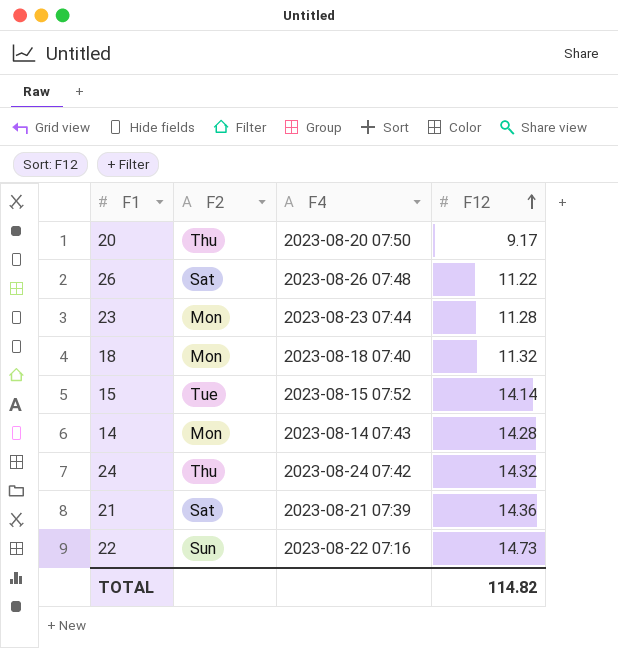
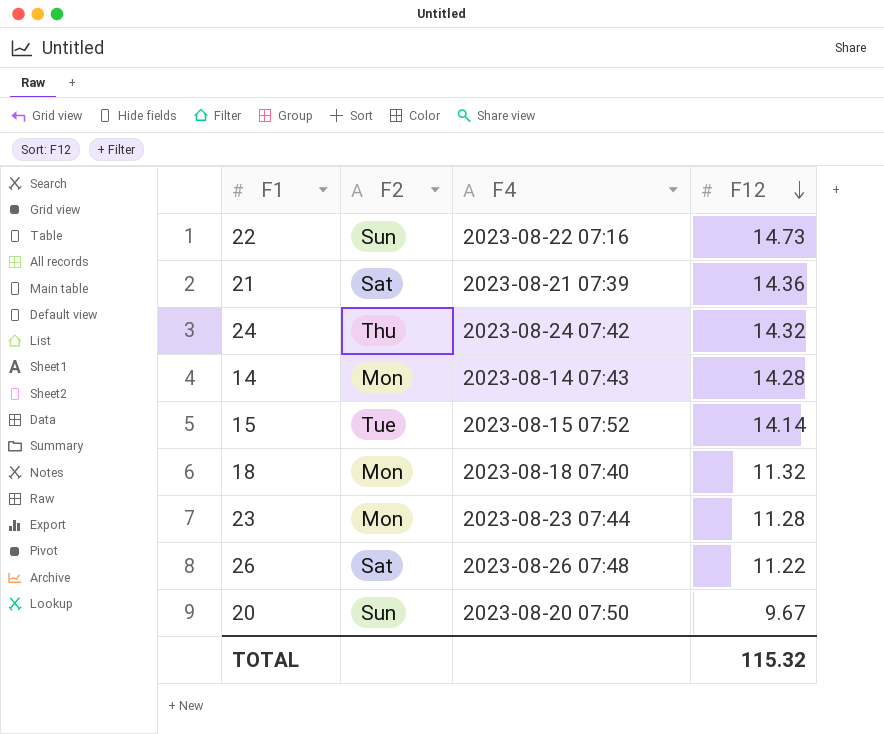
row order: F12 ascending -> F12 descending
20 | F2: Thu -> Sun
20 | F12: 9.17 -> 9.67
TOTAL | F12: 114.82 -> 115.32

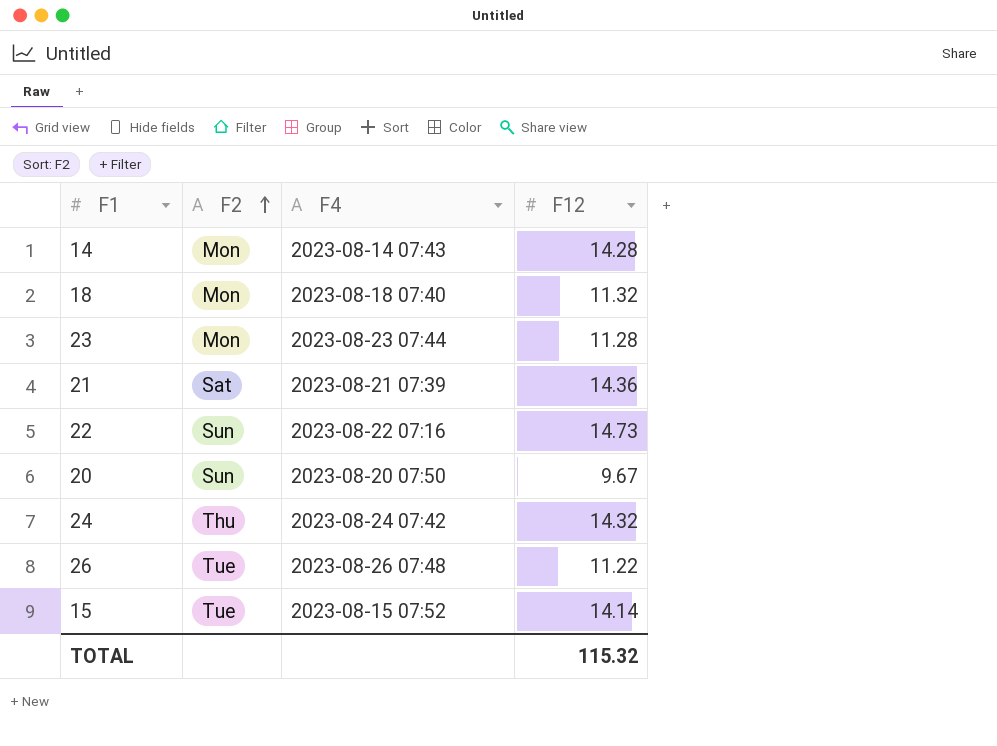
row order: F12 descending -> F2 ascending
26 | F2: Sat -> Tue

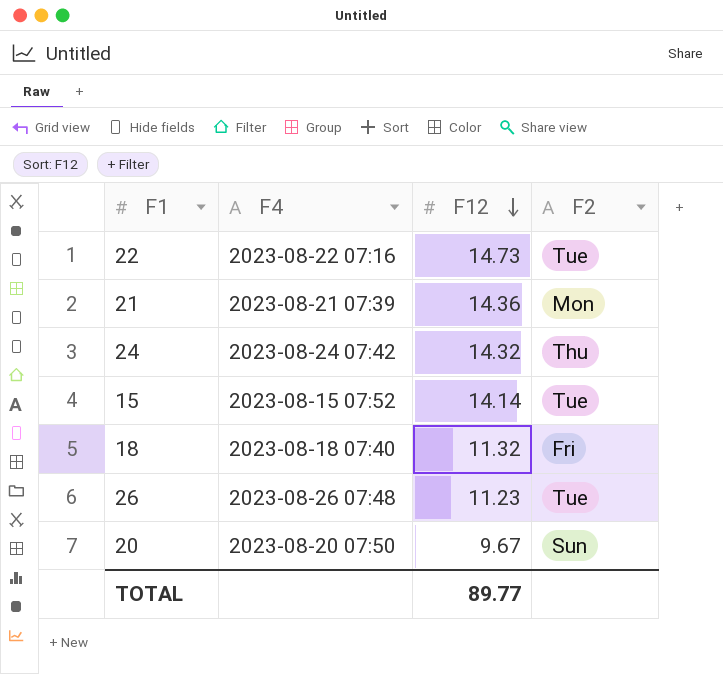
row order: F2 ascending -> F12 descending
column F2 | position: 2 -> 4
row 14: Mon | 2023-08-14 07:43 | 14.28 -> none
row 23: Mon | 2023-08-23 07:44 | 11.28 -> none
22 | F2: Sun -> Tue
21 | F2: Sat -> Mon
18 | F2: Mon -> Fri
26 | F12: 11.22 -> 11.23
TOTAL | F12: 115.32 -> 89.77

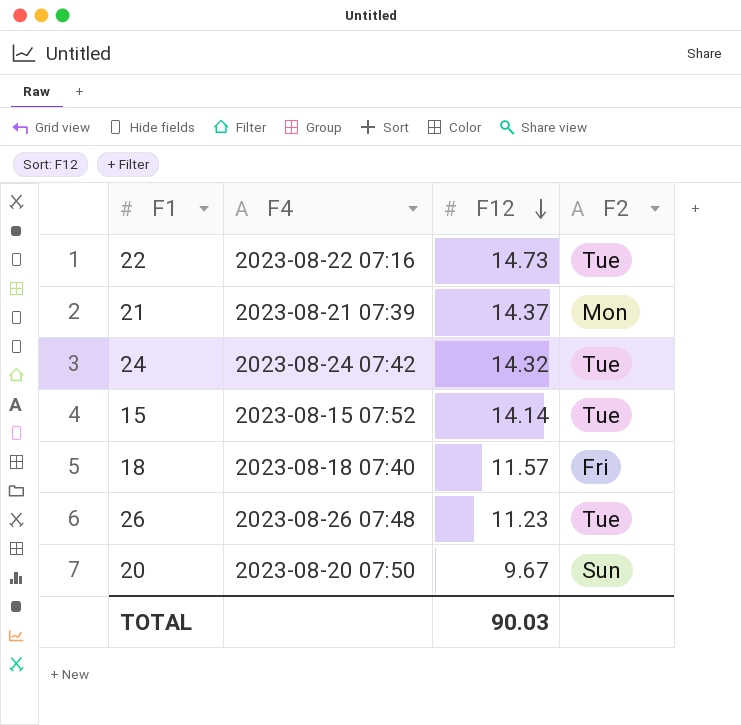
21 | F12: 14.36 -> 14.37
24 | F2: Thu -> Tue
18 | F12: 11.32 -> 11.57
TOTAL | F12: 89.77 -> 90.03

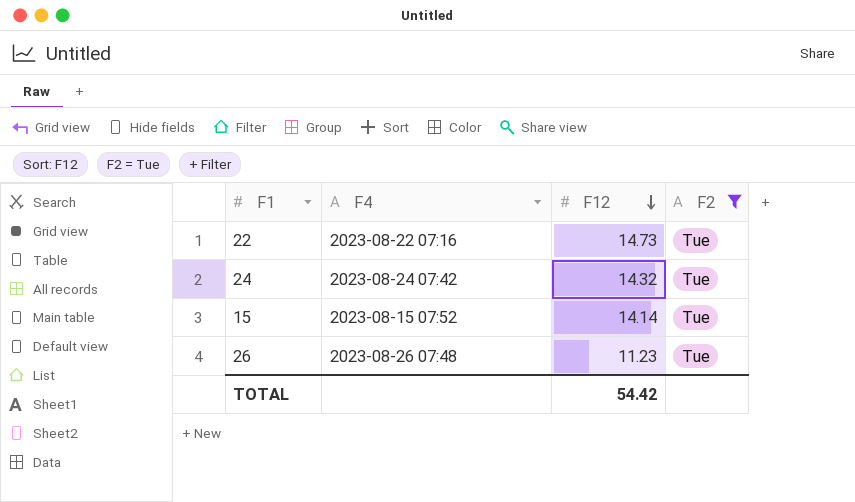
filter: none -> F2 = Tue
TOTAL | F12: 90.03 -> 54.42

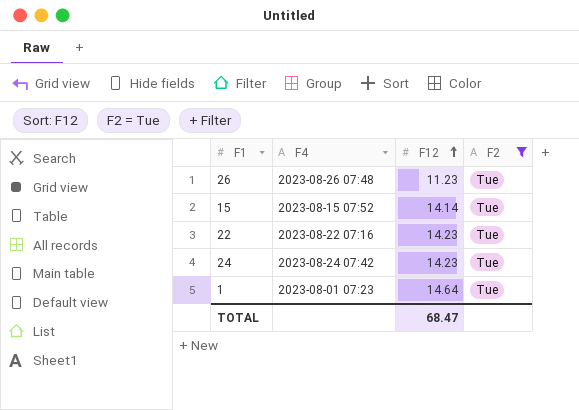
row order: F12 descending -> F12 ascending
22 | F12: 14.73 -> 14.23
24 | F12: 14.32 -> 14.23
row 1: none -> 2023-08-01 07:23 | 14.64 | Tue
TOTAL | F12: 54.42 -> 68.47

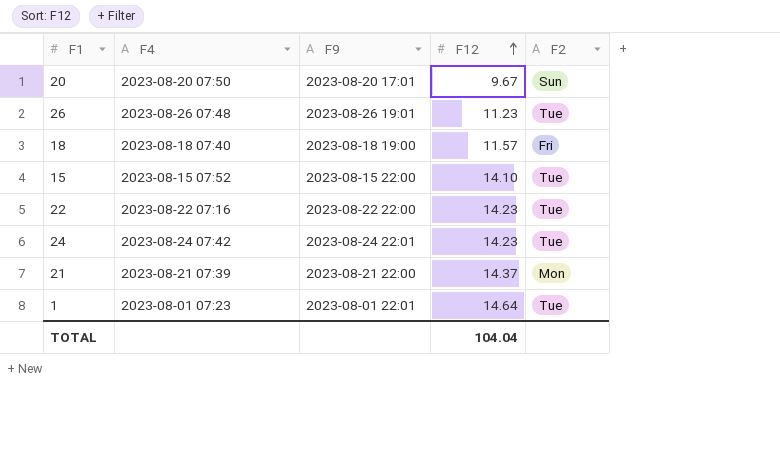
filter: F2 = Tue -> none
column F9 | position: none -> 3
15 | F12: 14.14 -> 14.10
TOTAL | F12: 68.47 -> 104.04

